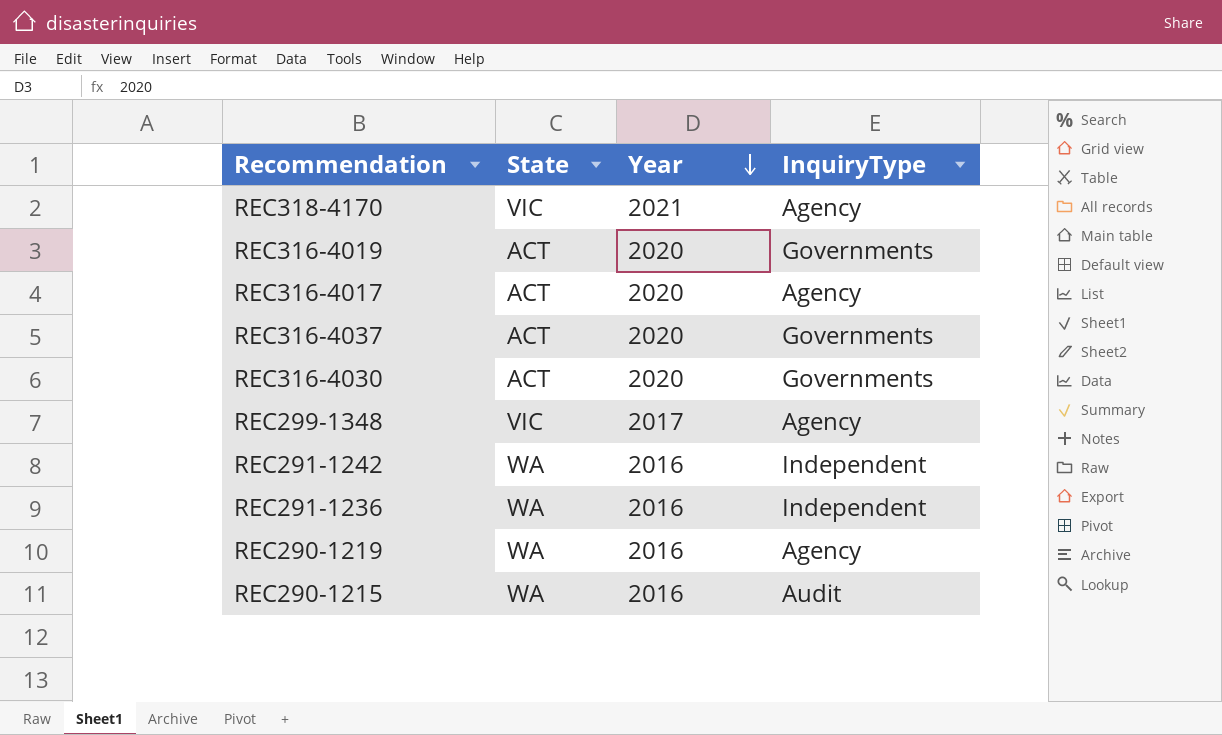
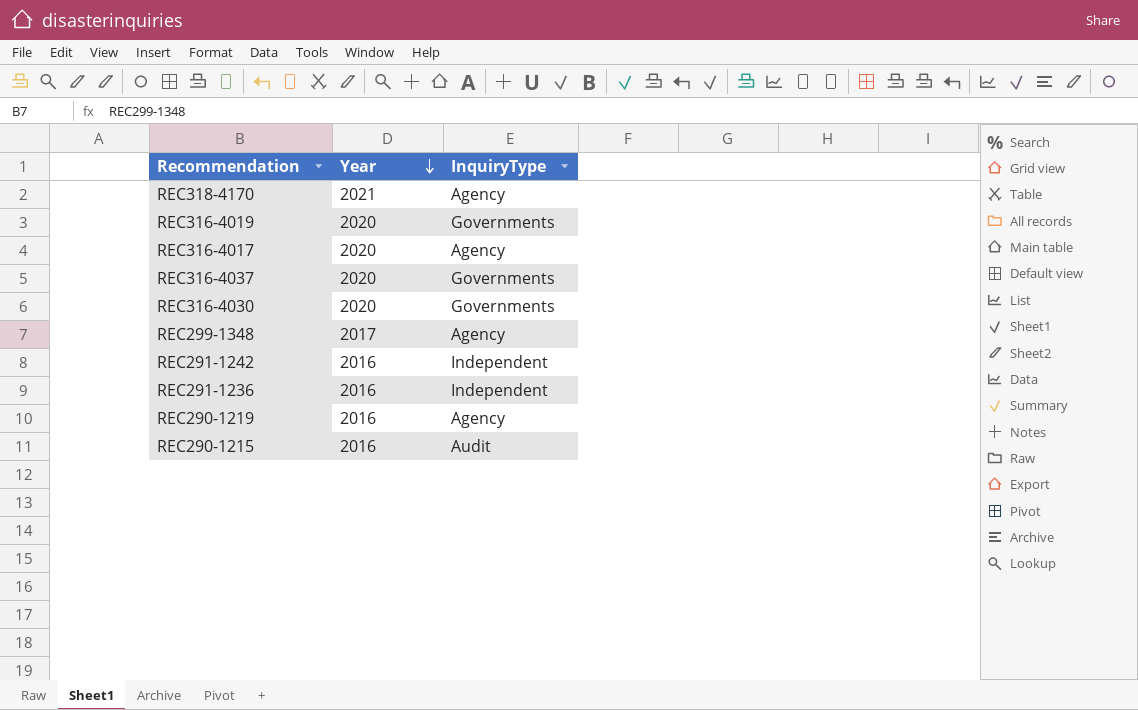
column State | position: 2 -> none

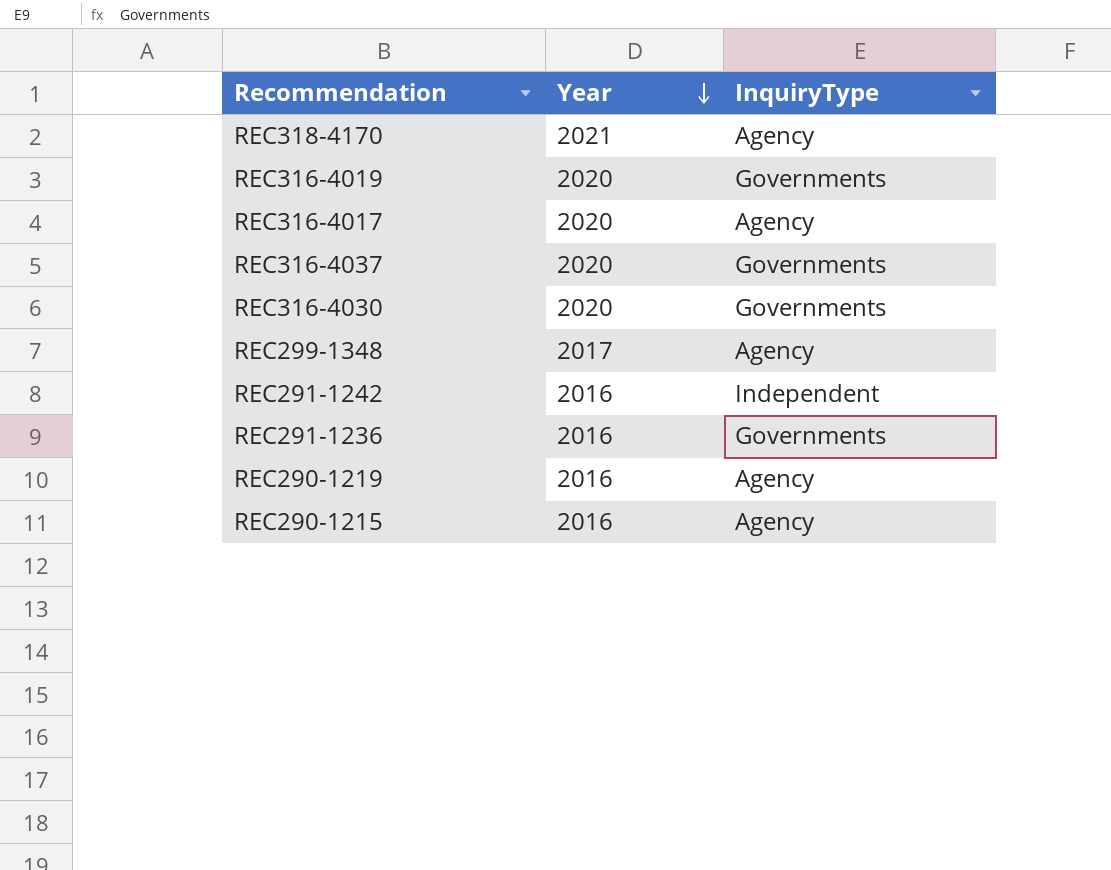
REC291-1236 | InquiryType: Independent -> Governments
REC290-1215 | InquiryType: Audit -> Agency

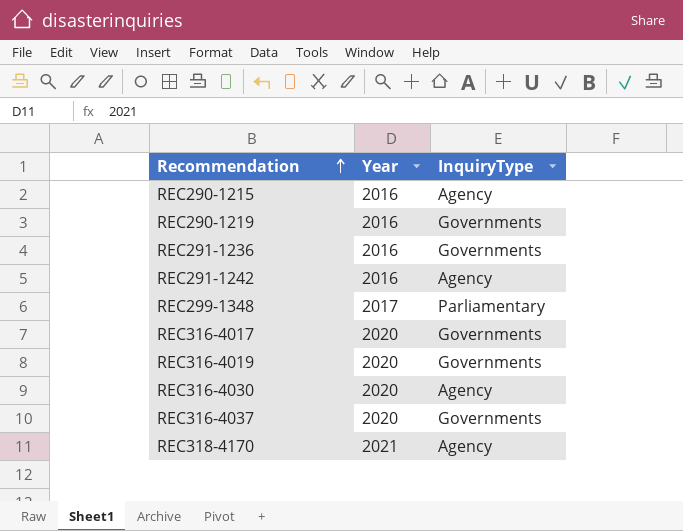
row order: Year descending -> Recommendation ascending
REC290-1219 | InquiryType: Agency -> Governments
REC291-1242 | InquiryType: Independent -> Agency
REC299-1348 | InquiryType: Agency -> Parliamentary
REC316-4017 | InquiryType: Agency -> Governments
REC316-4030 | InquiryType: Governments -> Agency

